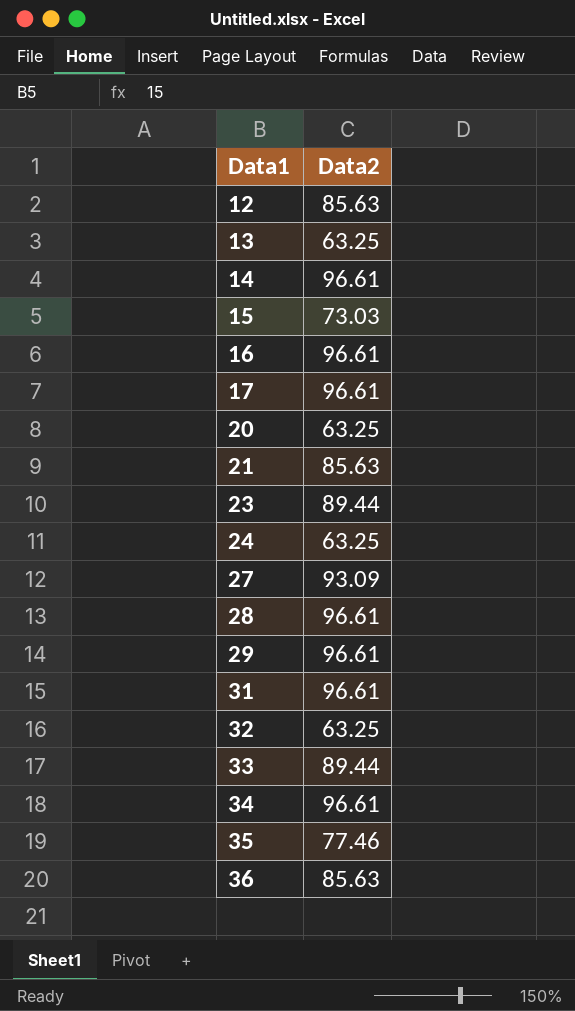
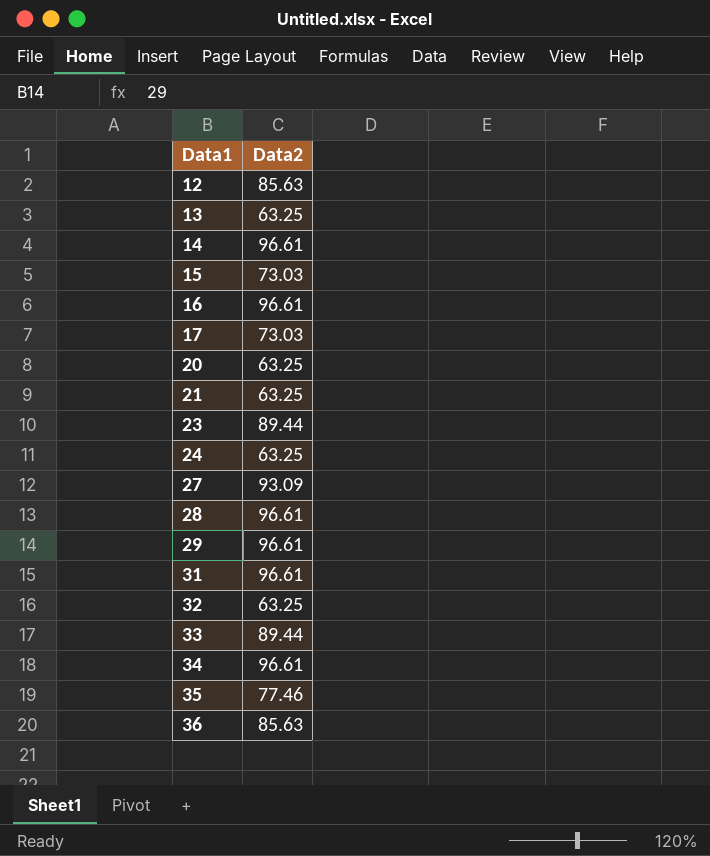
17 | Data2: 96.61 -> 73.03
21 | Data2: 85.63 -> 63.25

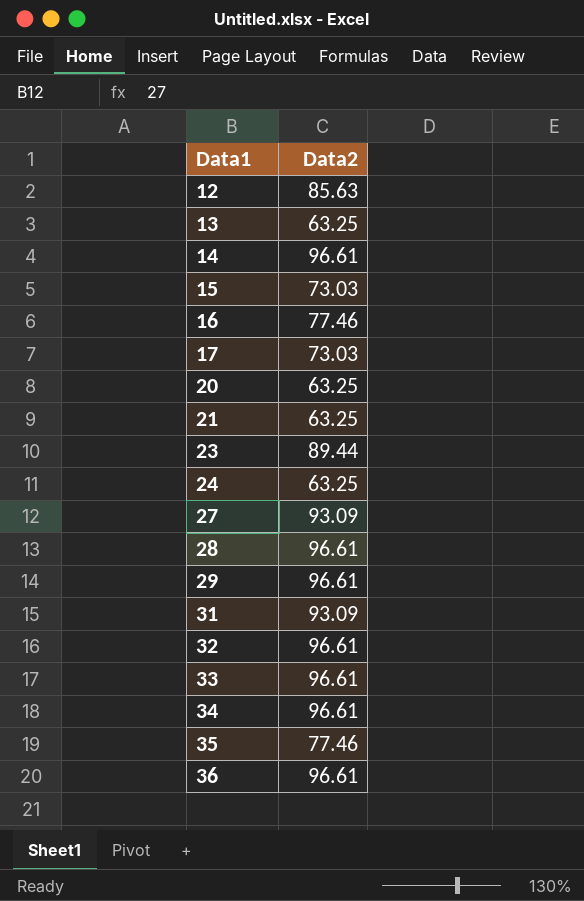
16 | Data2: 96.61 -> 77.46
31 | Data2: 96.61 -> 93.09
32 | Data2: 63.25 -> 96.61
33 | Data2: 89.44 -> 96.61
36 | Data2: 85.63 -> 96.61

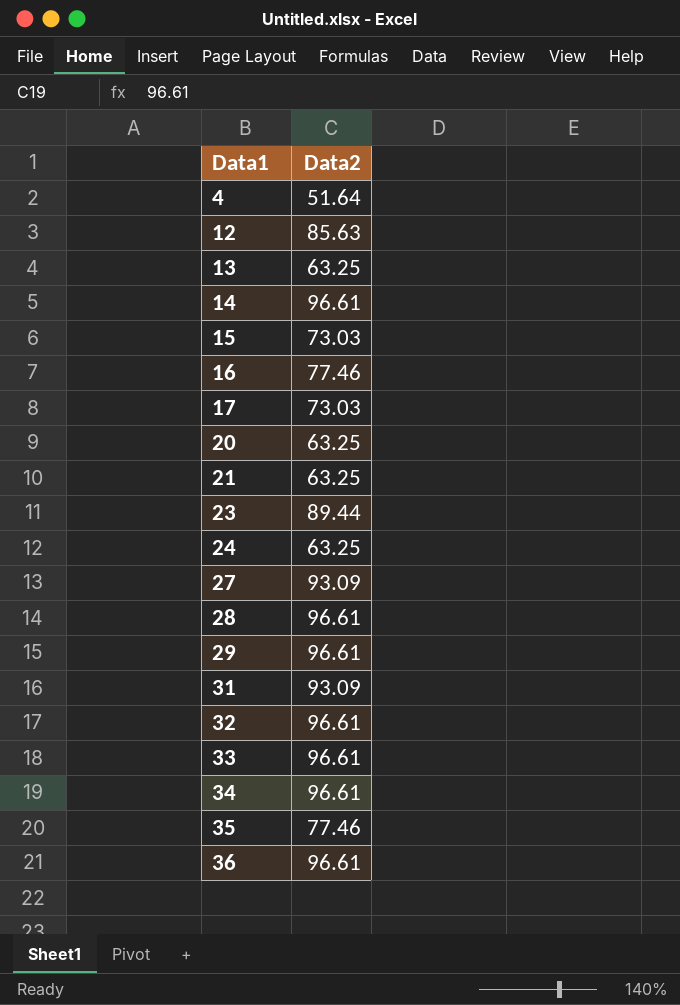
row 4: none -> 51.64

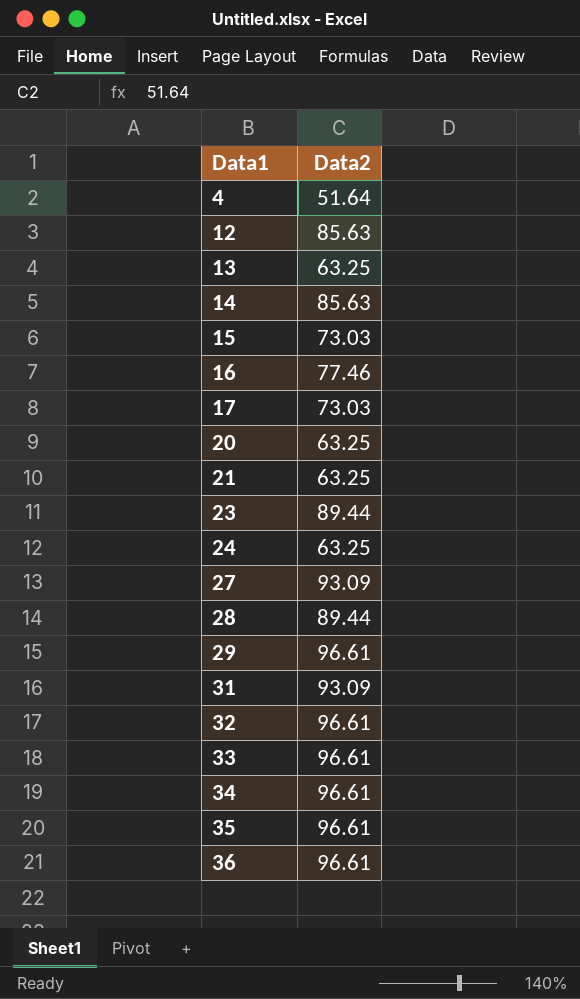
14 | Data2: 96.61 -> 85.63
28 | Data2: 96.61 -> 89.44
35 | Data2: 77.46 -> 96.61

